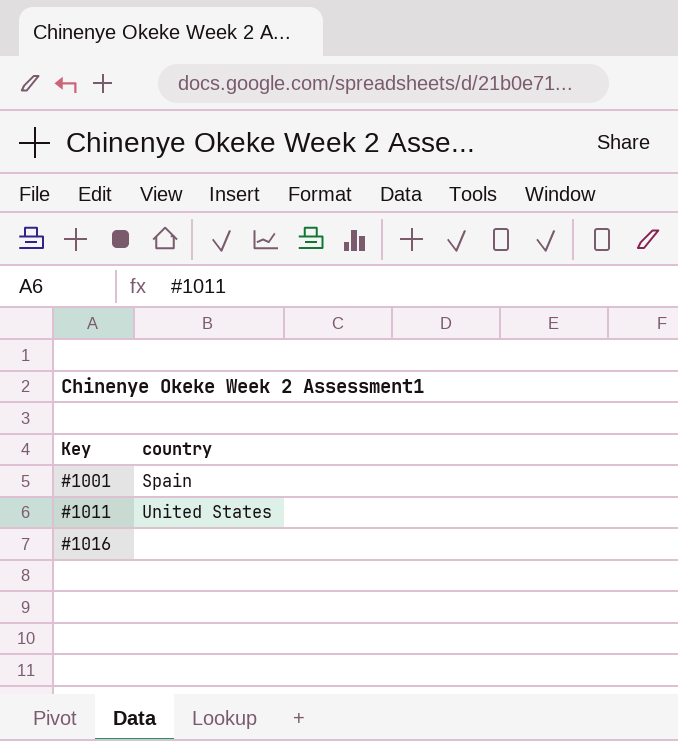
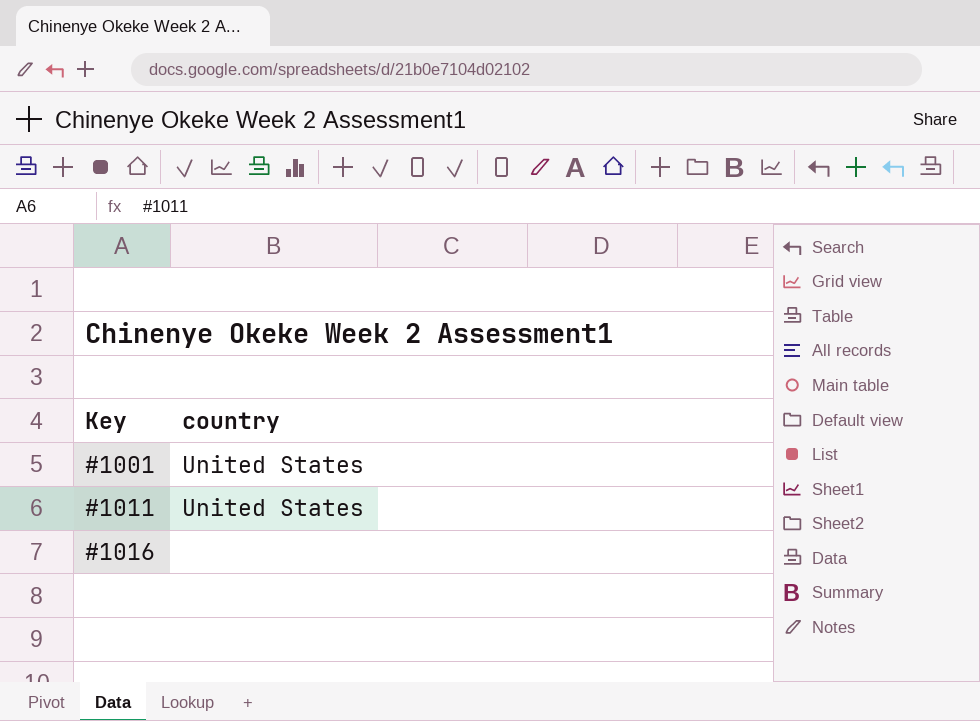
#1001 | country: Spain -> United States

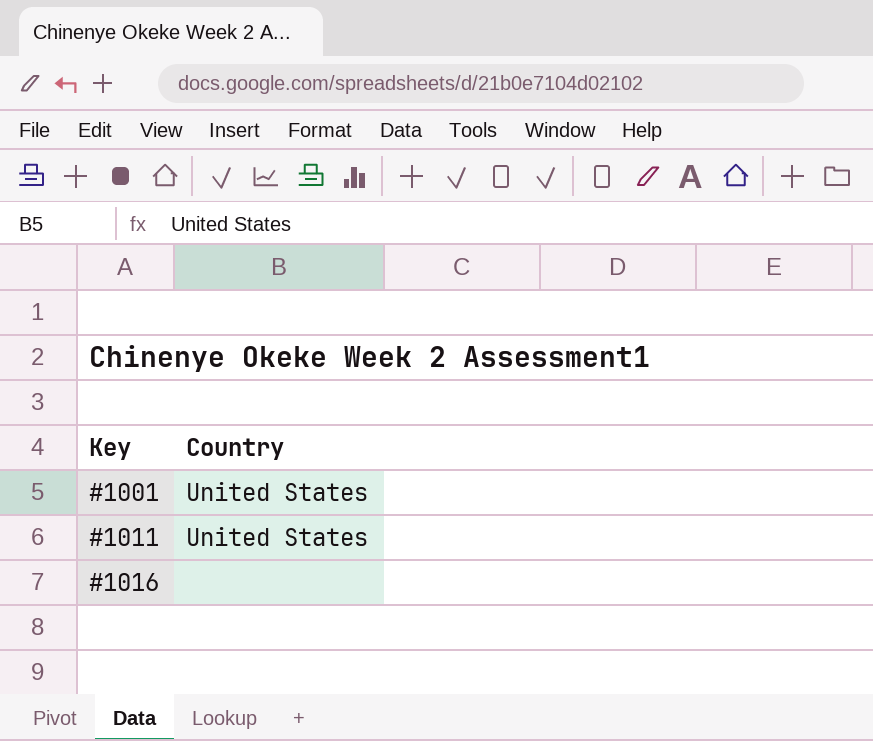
column name: country -> Country

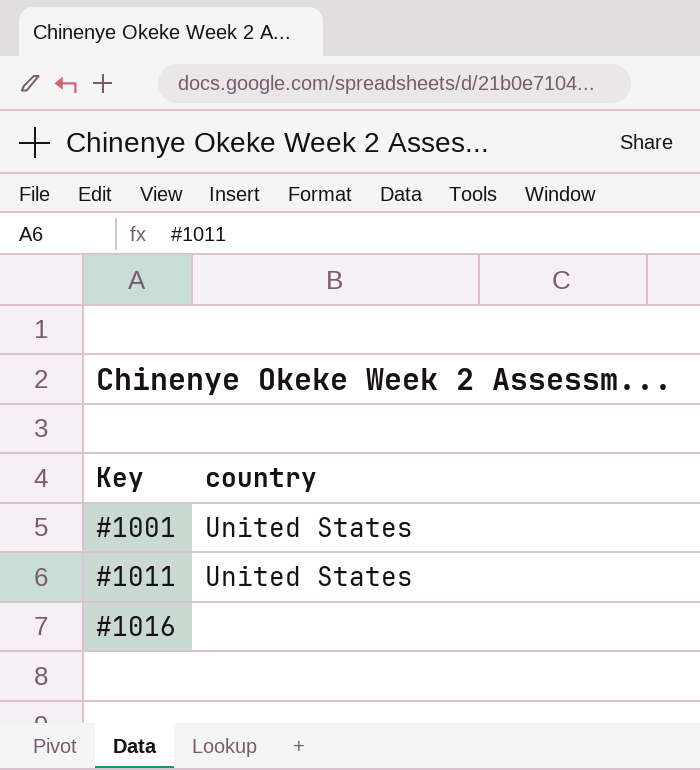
column name: Country -> country

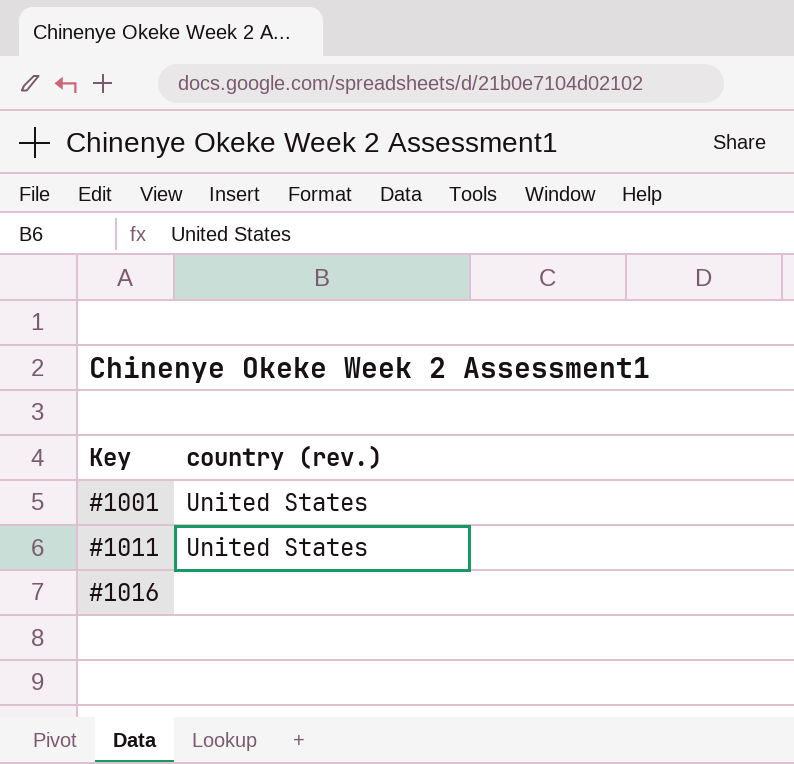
column name: country -> country (rev.)

